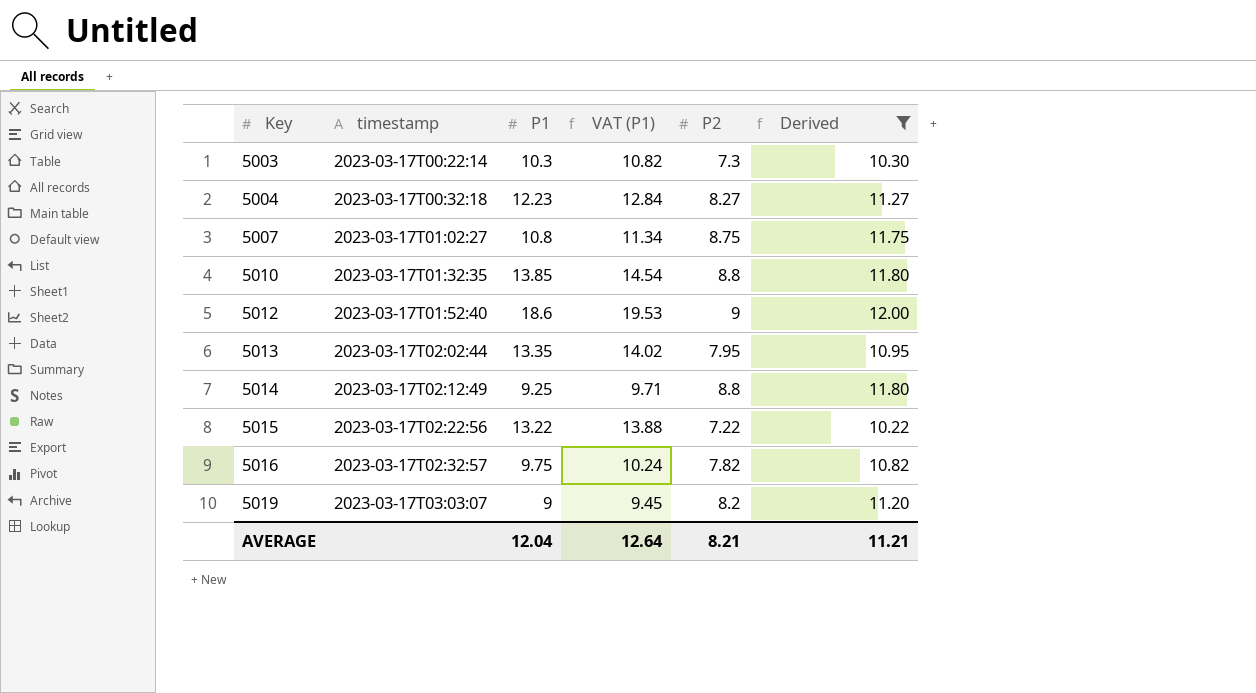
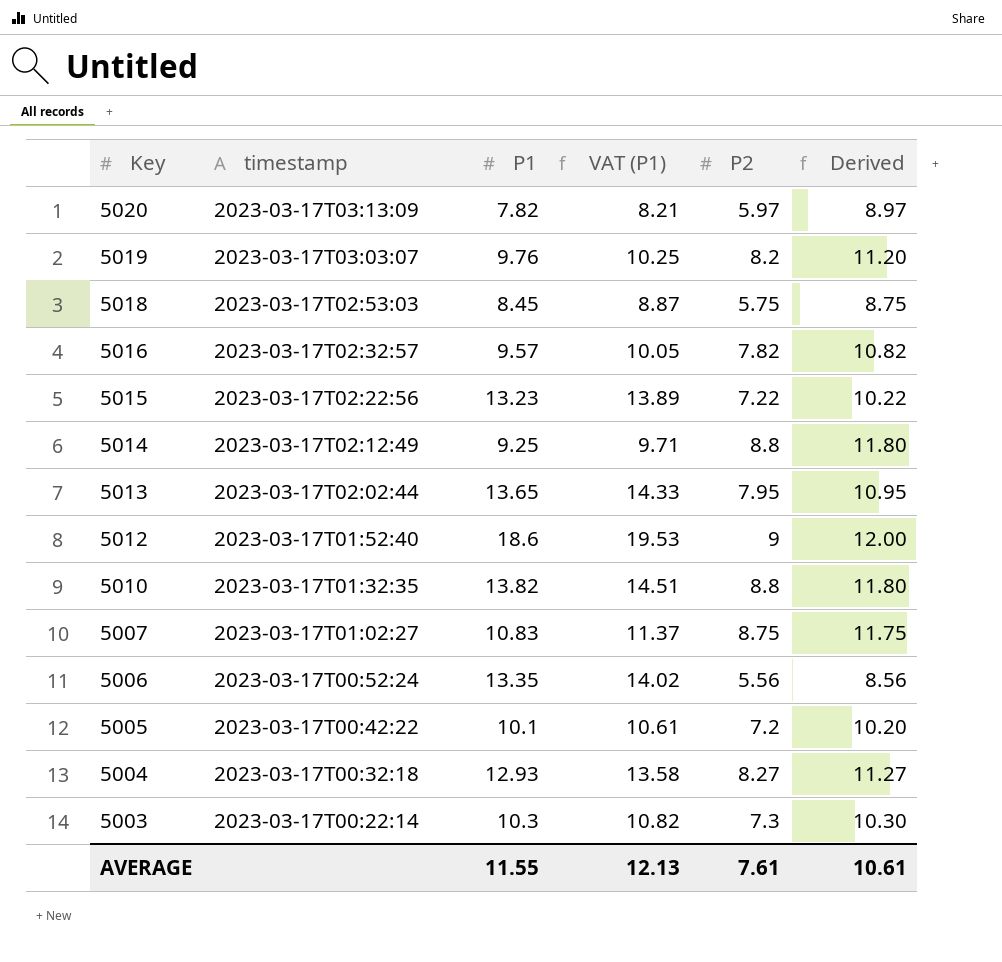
filter: Derived >= 10.22 -> none
row order: Key ascending -> Key descending
5019 | P1: 9 -> 9.76
5019 | VAT (P1): 9.45 -> 10.25
5016 | P1: 9.75 -> 9.57
5016 | VAT (P1): 10.24 -> 10.05
5015 | P1: 13.22 -> 13.23
5015 | VAT (P1): 13.88 -> 13.89
5013 | P1: 13.35 -> 13.65
5013 | VAT (P1): 14.02 -> 14.33
5010 | P1: 13.85 -> 13.82
5010 | VAT (P1): 14.54 -> 14.51
5007 | P1: 10.8 -> 10.83
5007 | VAT (P1): 11.34 -> 11.37
5004 | P1: 12.23 -> 12.93
5004 | VAT (P1): 12.84 -> 13.58
AVERAGE | P1: 12.04 -> 11.55
AVERAGE | VAT (P1): 12.64 -> 12.13
AVERAGE | P2: 8.21 -> 7.61
AVERAGE | Derived: 11.21 -> 10.61

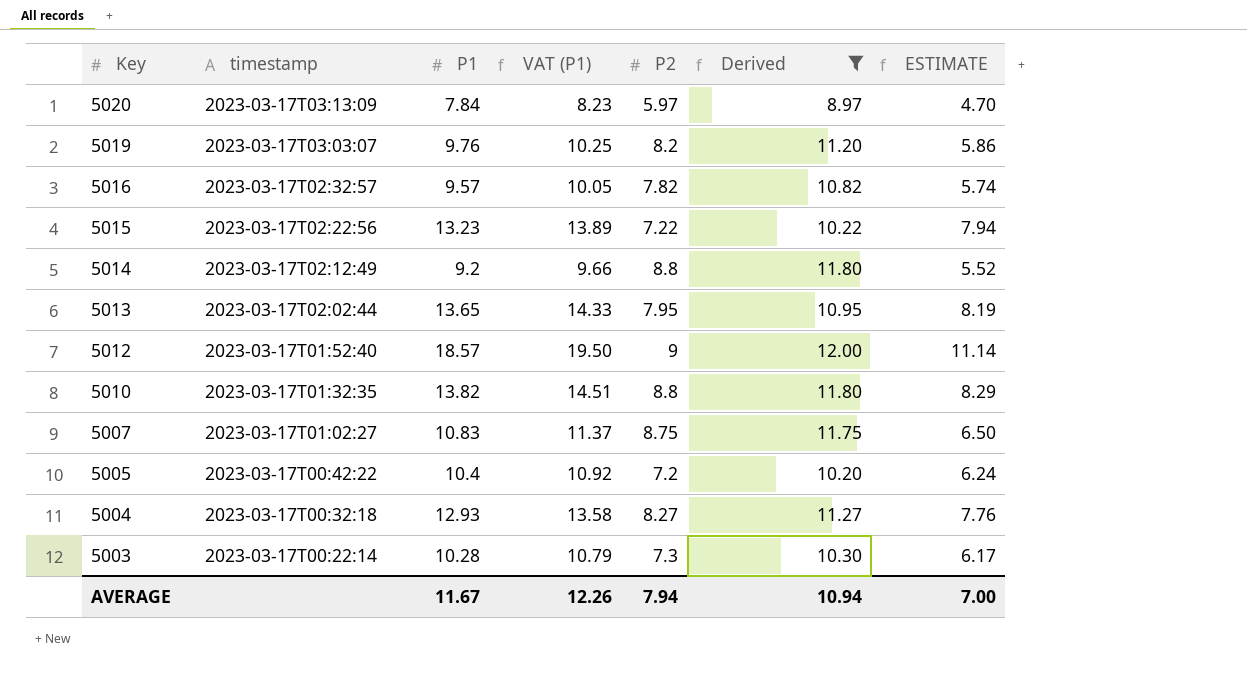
filter: none -> Derived >= 8.97
column ESTIMATE | formula: none -> [P1] * 0.6
5020 | P1: 7.82 -> 7.84
5020 | VAT (P1): 8.21 -> 8.23
5014 | P1: 9.25 -> 9.2
5014 | VAT (P1): 9.71 -> 9.66
5012 | P1: 18.6 -> 18.57
5012 | VAT (P1): 19.53 -> 19.50
5005 | P1: 10.1 -> 10.4
5005 | VAT (P1): 10.61 -> 10.92
5003 | P1: 10.3 -> 10.28
5003 | VAT (P1): 10.82 -> 10.79
AVERAGE | P1: 11.55 -> 11.67
AVERAGE | VAT (P1): 12.13 -> 12.26
AVERAGE | P2: 7.61 -> 7.94
AVERAGE | Derived: 10.61 -> 10.94

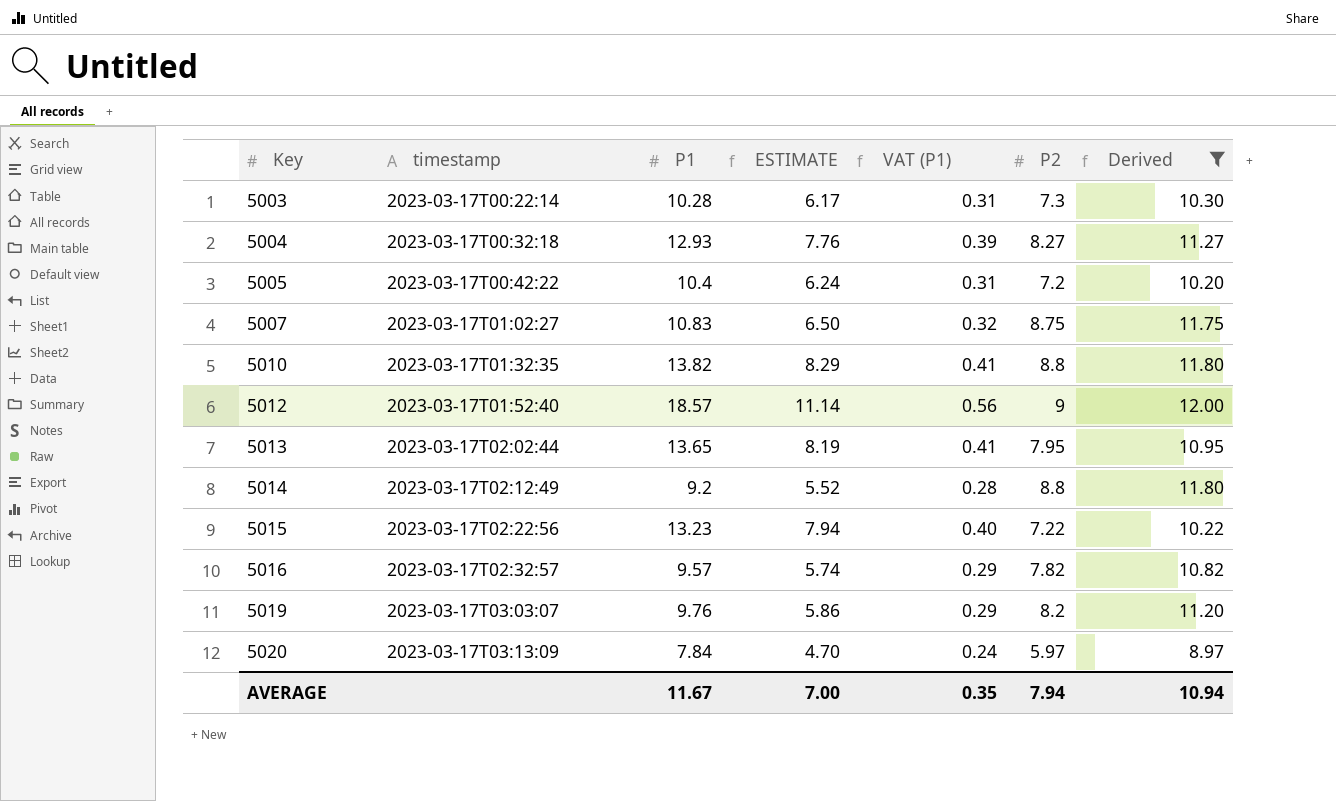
row order: Key descending -> Key ascending
column ESTIMATE | position: 7 -> 4
column VAT (P1) | formula: [P1] * 1.05 -> [P1] * 0.03
AVERAGE | VAT (P1): 12.26 -> 0.35

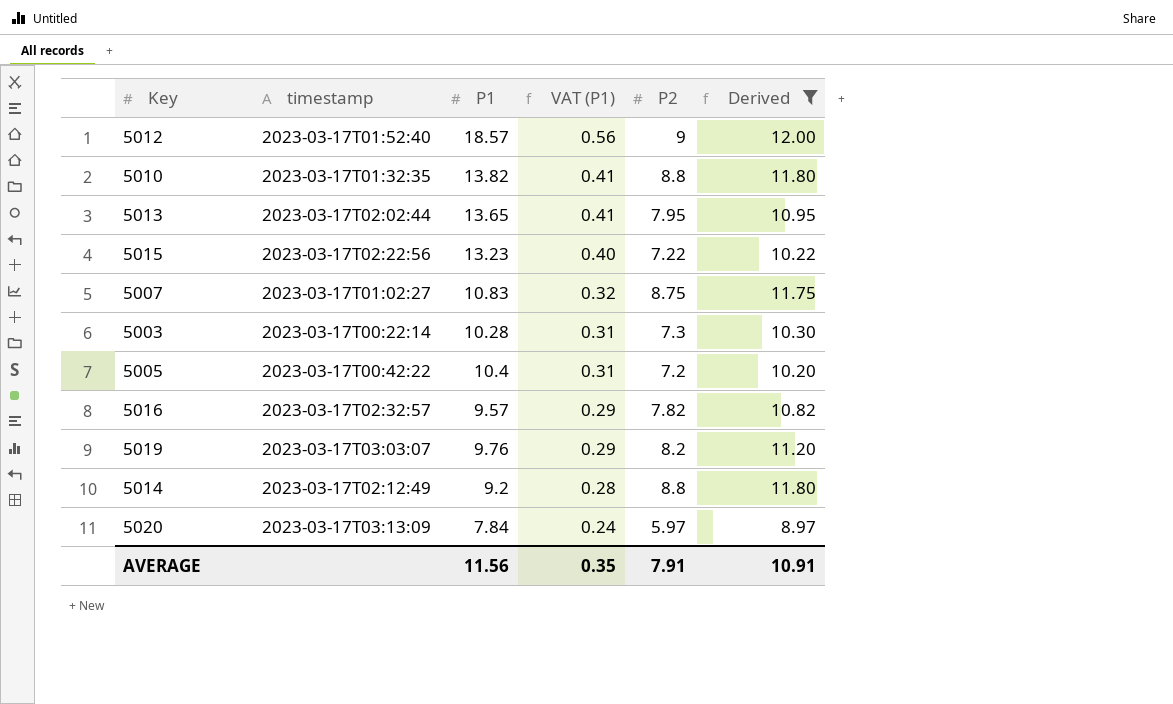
row order: Key ascending -> VAT (P1) descending
column ESTIMATE | formula: [P1] * 0.6 -> none
row 5004: 2023-03-17T00:32:18 | 12.93 | 7.76 | 0.39 | 8.27 | 11.27 -> none
AVERAGE | P1: 11.67 -> 11.56
AVERAGE | P2: 7.94 -> 7.91
AVERAGE | Derived: 10.94 -> 10.91

